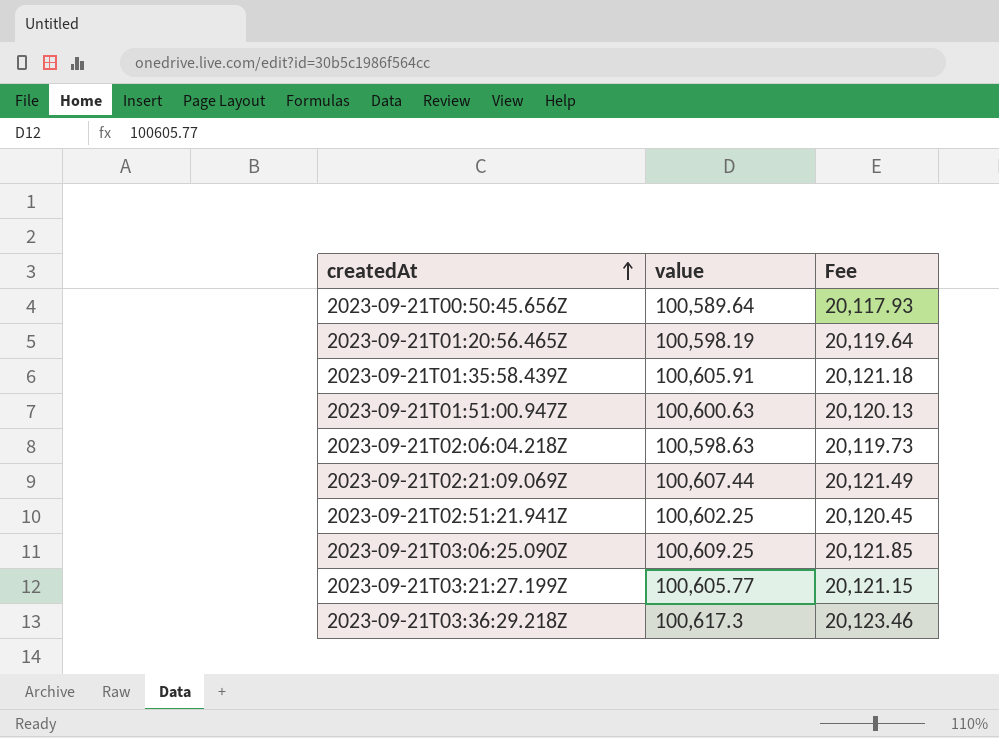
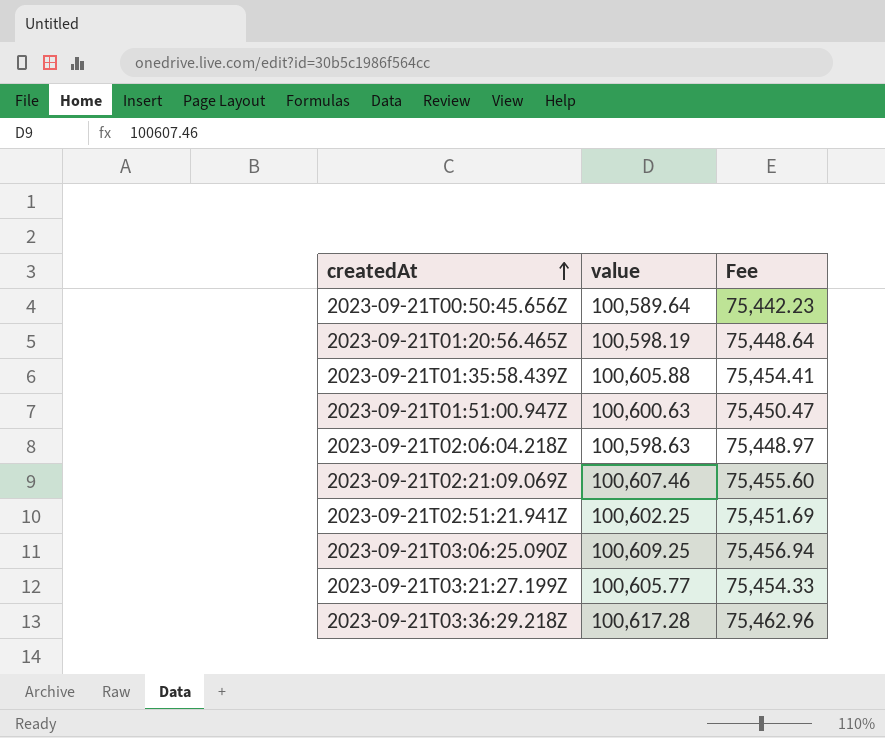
column Fee | formula: [value] * 0.2 -> [value] * 0.75
2023-09-21T01:35:58.439Z | value: 100,605.91 -> 100,605.88
2023-09-21T02:21:09.069Z | value: 100,607.44 -> 100,607.46
2023-09-21T03:36:29.218Z | value: 100,617.3 -> 100,617.28

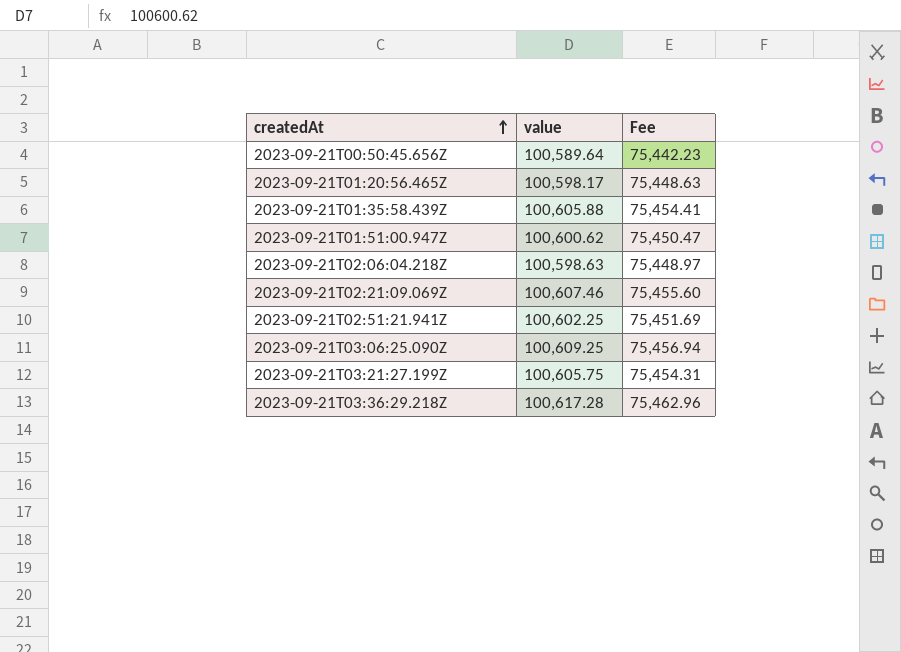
2023-09-21T01:20:56.465Z | value: 100,598.19 -> 100,598.17
2023-09-21T01:20:56.465Z | Fee: 75,448.64 -> 75,448.63
2023-09-21T01:51:00.947Z | value: 100,600.63 -> 100,600.62
2023-09-21T03:21:27.199Z | value: 100,605.77 -> 100,605.75
2023-09-21T03:21:27.199Z | Fee: 75,454.33 -> 75,454.31

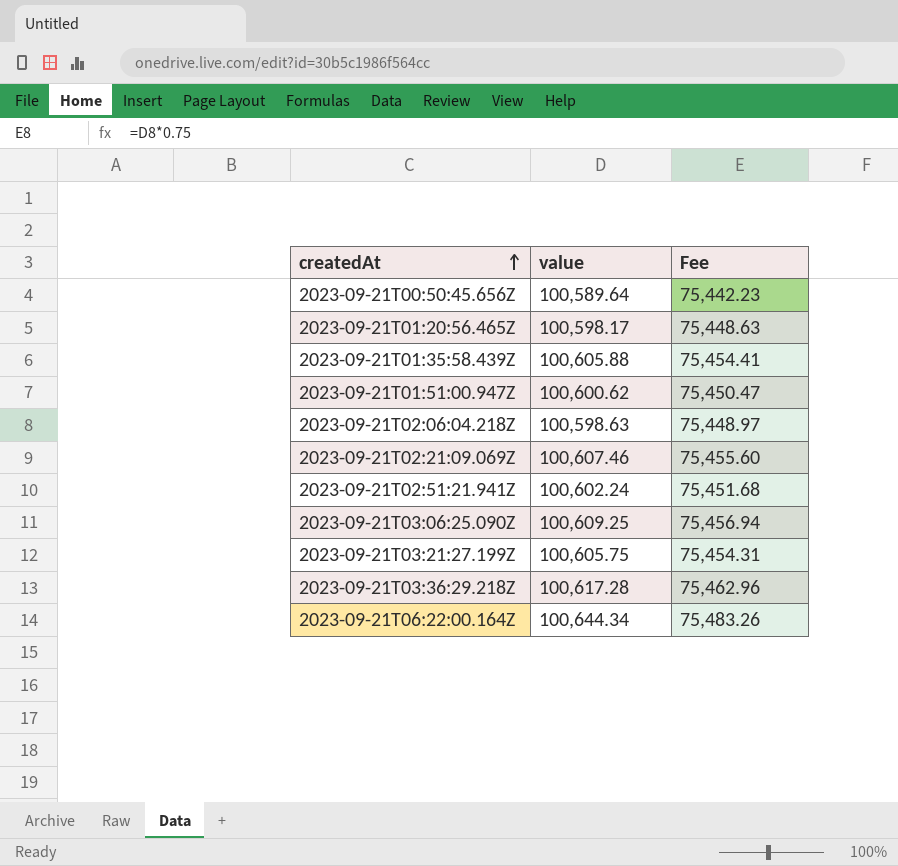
2023-09-21T02:51:21.941Z | value: 100,602.25 -> 100,602.24
2023-09-21T02:51:21.941Z | Fee: 75,451.69 -> 75,451.68
row 2023-09-21T06:22:00.164Z: none -> 100,644.34 | 75,483.26

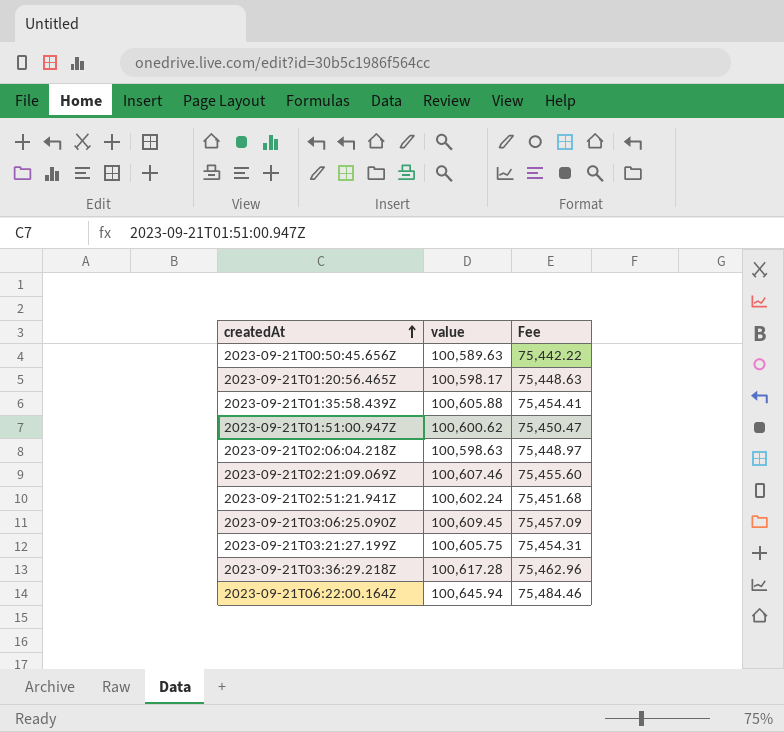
2023-09-21T00:50:45.656Z | value: 100,589.64 -> 100,589.63
2023-09-21T00:50:45.656Z | Fee: 75,442.23 -> 75,442.22
2023-09-21T03:06:25.090Z | value: 100,609.25 -> 100,609.45
2023-09-21T03:06:25.090Z | Fee: 75,456.94 -> 75,457.09
2023-09-21T06:22:00.164Z | value: 100,644.34 -> 100,645.94
2023-09-21T06:22:00.164Z | Fee: 75,483.26 -> 75,484.46

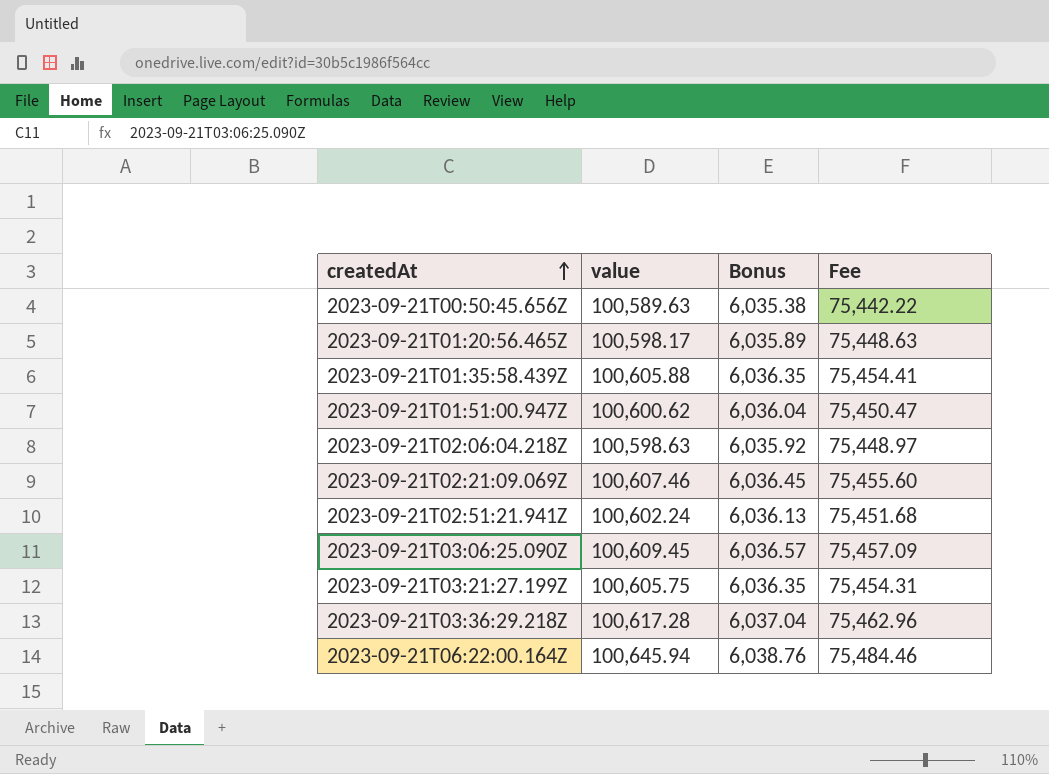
column Bonus | formula: none -> [value] * 0.06

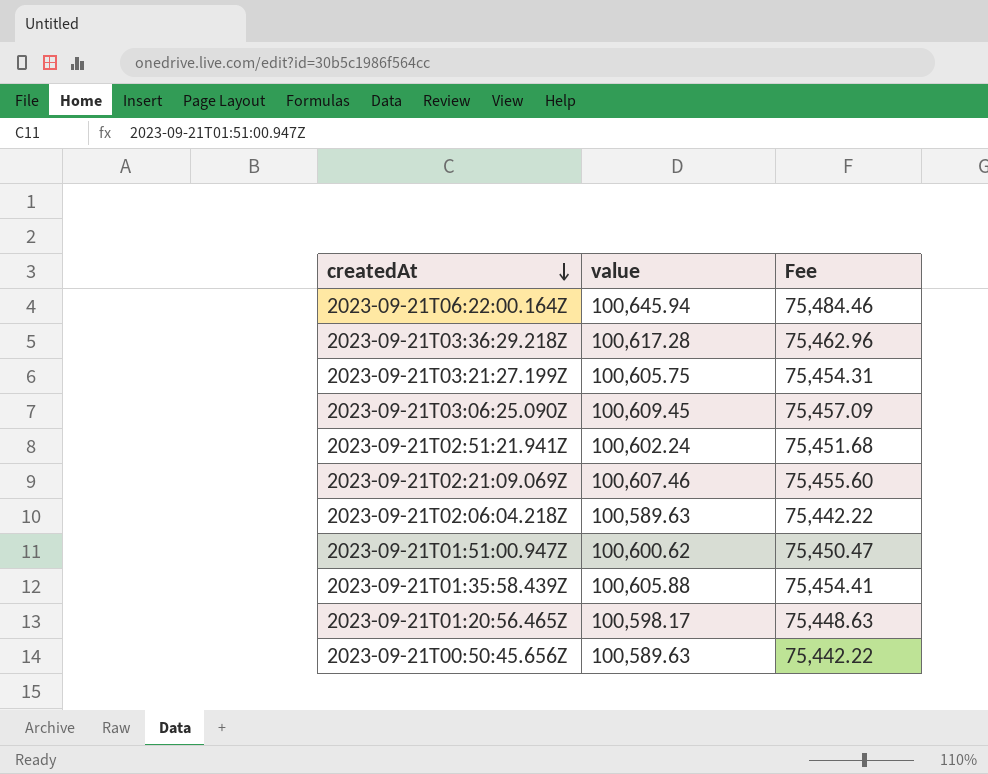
row order: createdAt ascending -> createdAt descending
column Bonus | formula: [value] * 0.06 -> none
2023-09-21T02:06:04.218Z | value: 100,598.63 -> 100,589.63
2023-09-21T02:06:04.218Z | Fee: 75,448.97 -> 75,442.22

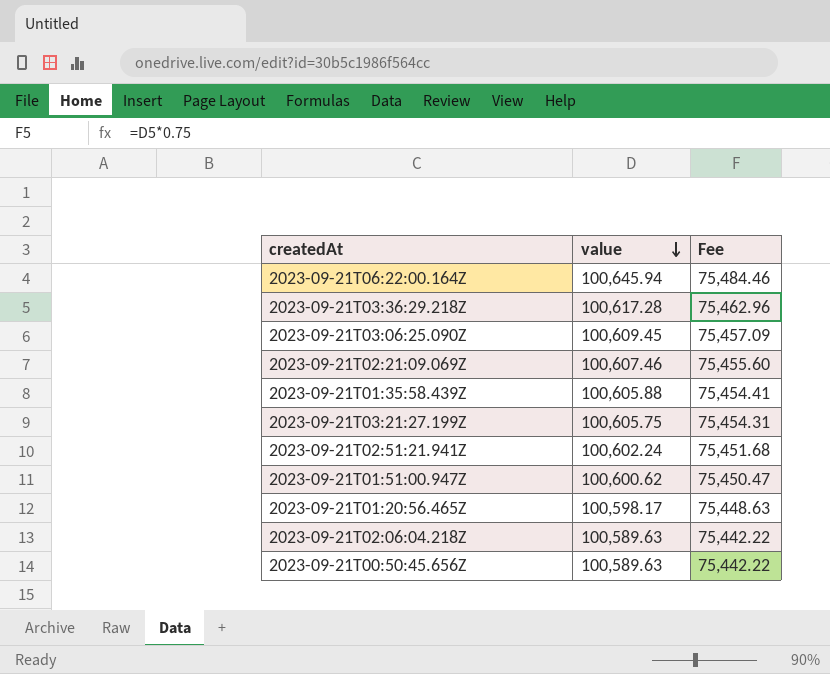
row order: createdAt descending -> value descending

